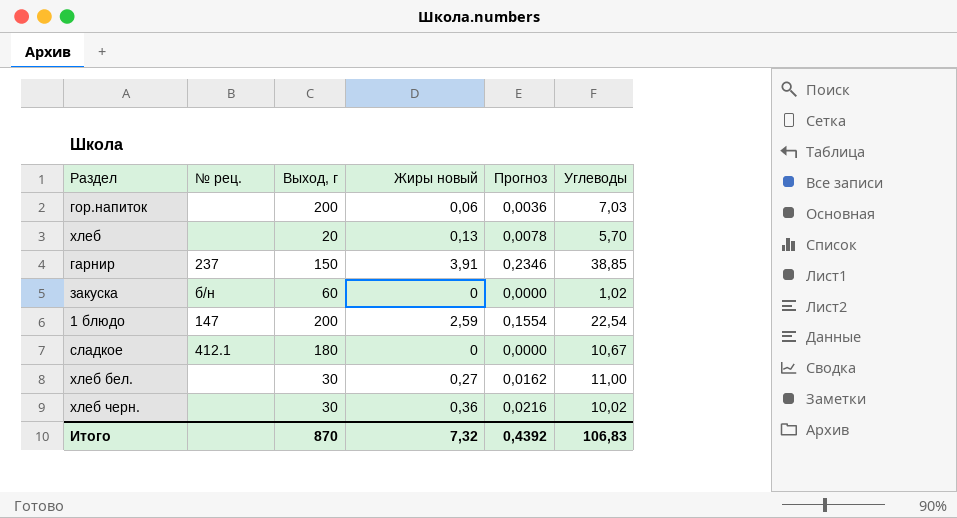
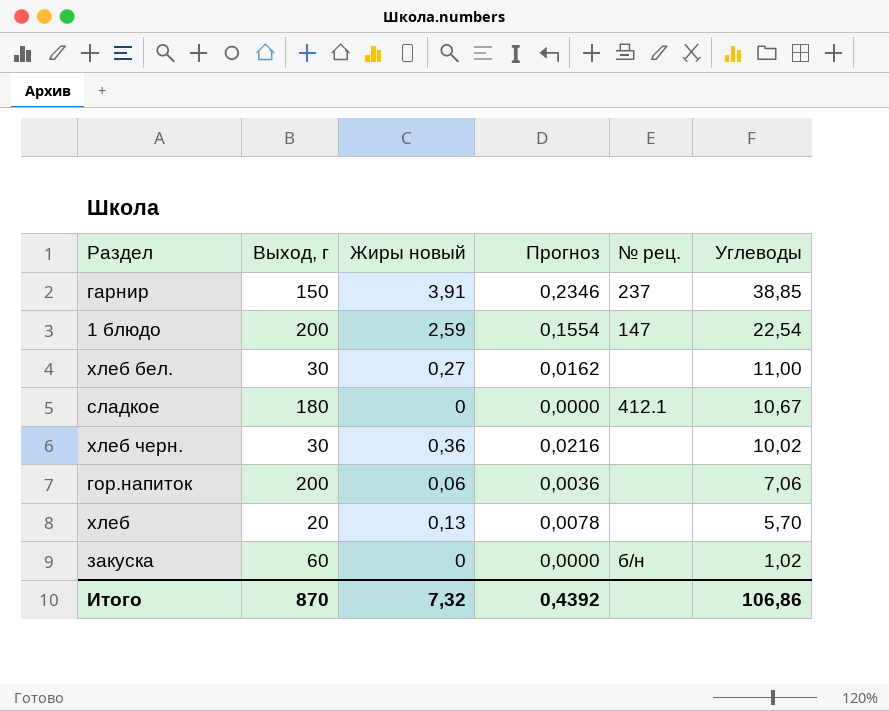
row order: none -> Углеводы descending
column № рец. | position: 2 -> 5
гор.напиток | Углеводы: 7,03 -> 7,06
Итого | Углеводы: 106,83 -> 106,86

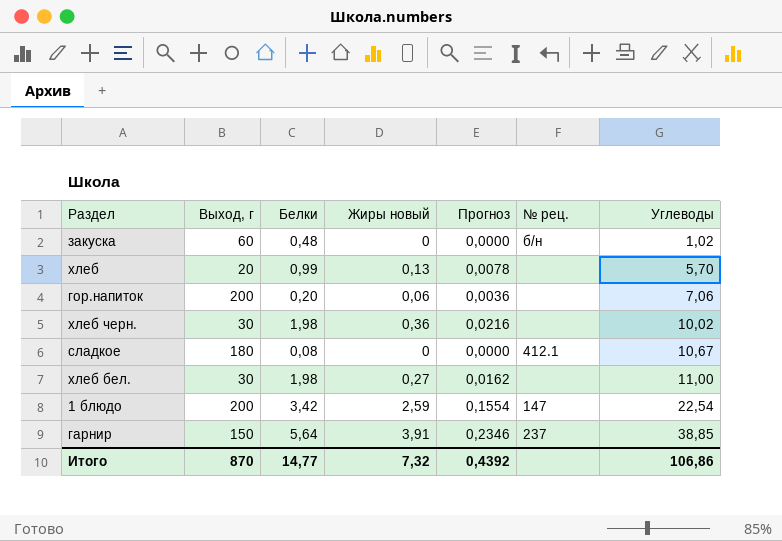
row order: Углеводы descending -> Углеводы ascending
column Белки | position: none -> 3

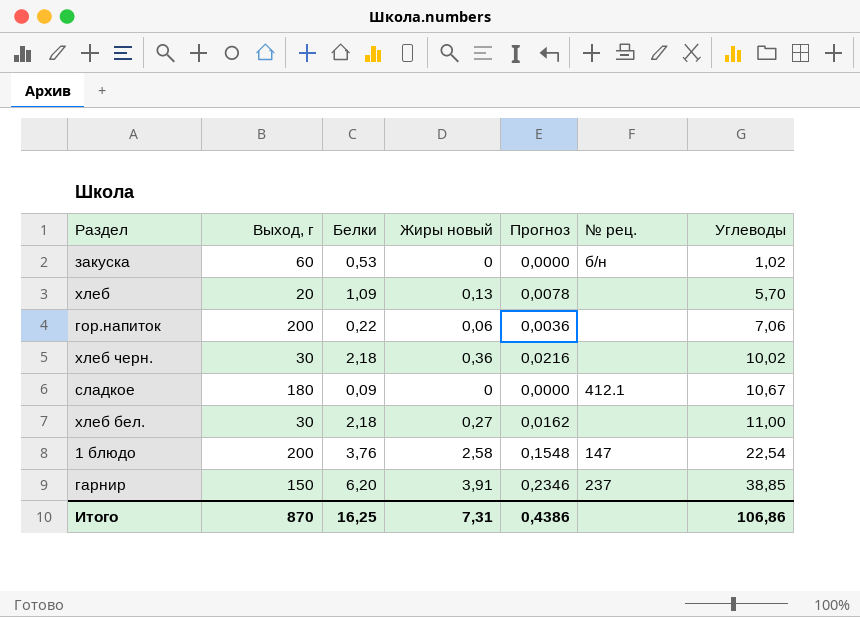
закуска | Белки: 0,48 -> 0,53
хлеб | Белки: 0,99 -> 1,09
гор.напиток | Белки: 0,20 -> 0,22
хлеб черн. | Белки: 1,98 -> 2,18
сладкое | Белки: 0,08 -> 0,09
хлеб бел. | Белки: 1,98 -> 2,18
1 блюдо | Белки: 3,42 -> 3,76
1 блюдо | Жиры новый: 2,59 -> 2,58
1 блюдо | Прогноз: 0,1554 -> 0,1548
гарнир | Белки: 5,64 -> 6,20
Итого | Белки: 14,77 -> 16,25
Итого | Жиры новый: 7,32 -> 7,31
Итого | Прогноз: 0,4392 -> 0,4386

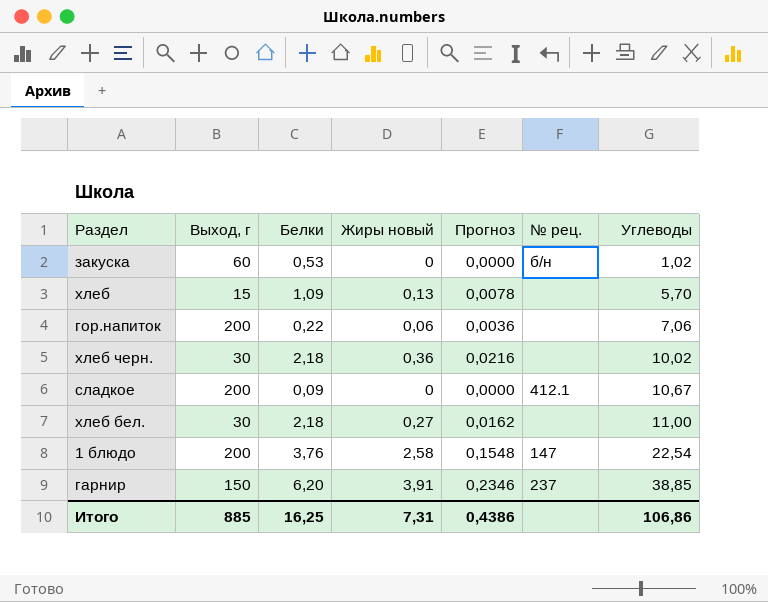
хлеб | Выход, г: 20 -> 15
сладкое | Выход, г: 180 -> 200
Итого | Выход, г: 870 -> 885

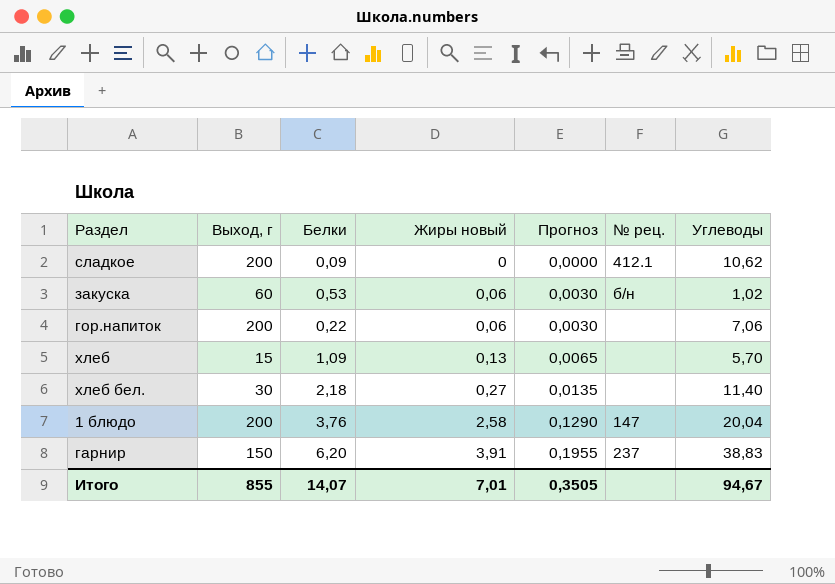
row order: Углеводы ascending -> Жиры новый ascending
column Прогноз | formula: [Жиры новый] * 0,06 -> [Жиры новый] * 0,05
row хлеб черн.: 30 | 2,18 | 0,36 | 0,0216 | none | 10,02 -> none
сладкое | Углеводы: 10,67 -> 10,62
закуска | Жиры новый: 0 -> 0,06
хлеб бел. | Углеводы: 11,00 -> 11,40
1 блюдо | Углеводы: 22,54 -> 20,04
гарнир | Углеводы: 38,85 -> 38,83
Итого | Выход, г: 885 -> 855
Итого | Белки: 16,25 -> 14,07
Итого | Жиры новый: 7,31 -> 7,01
Итого | Прогноз: 0,4386 -> 0,3505
Итого | Углеводы: 106,86 -> 94,67

